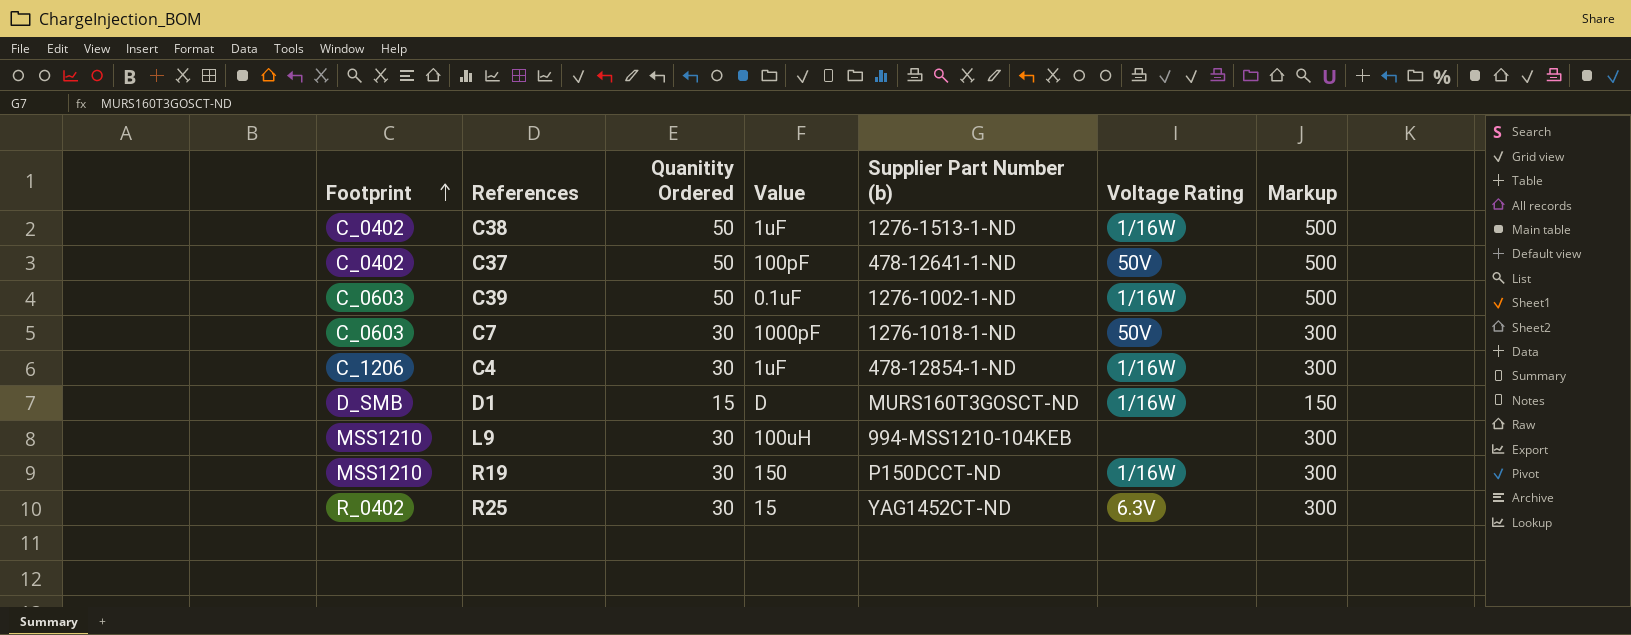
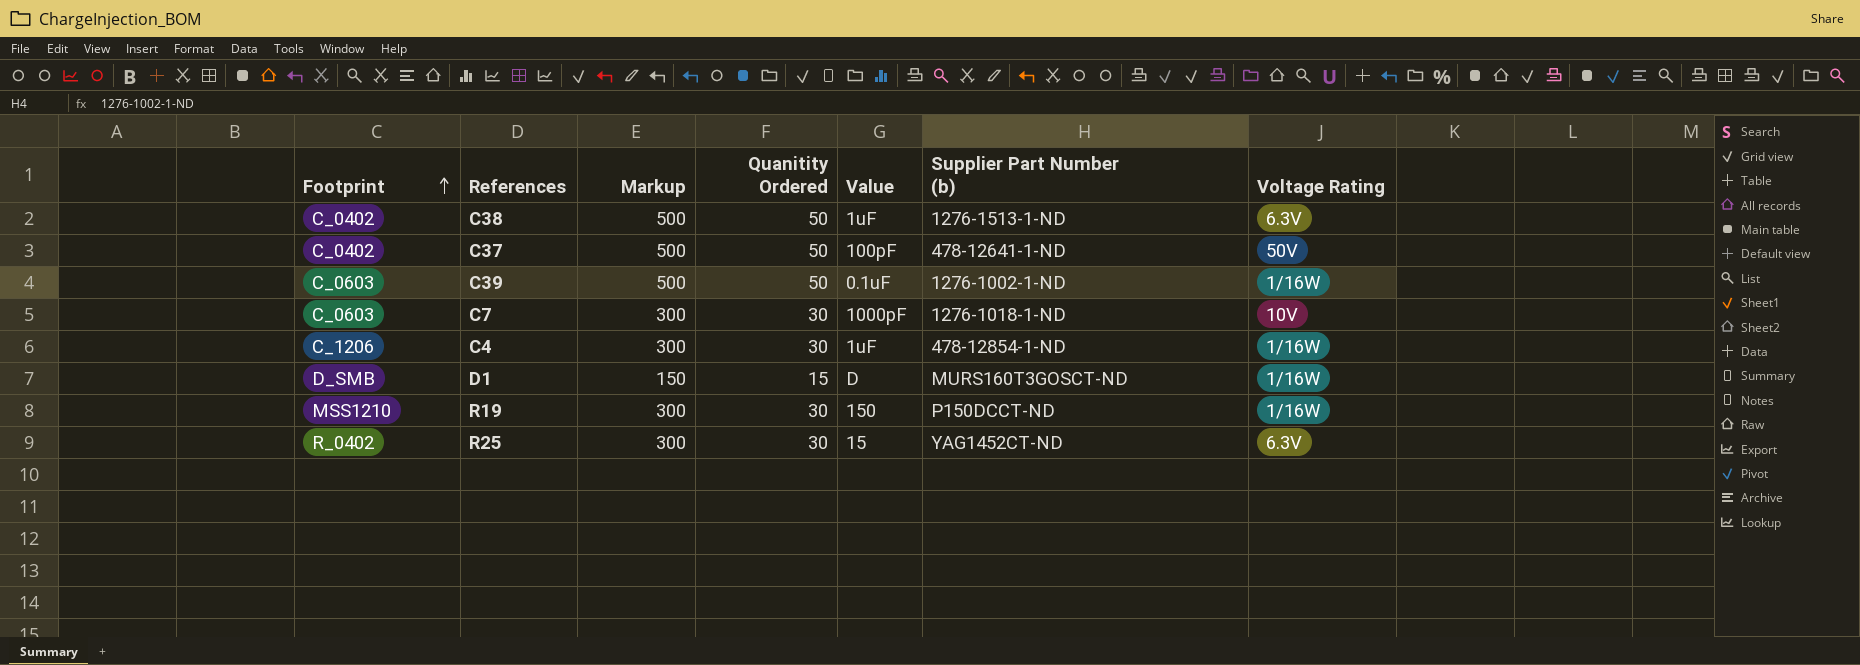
column Markup | position: 7 -> 3
row L9: MSS1210 | 30 | 100uH | 994-MSS1210-104KEB | none | 300 -> none
C38 | Voltage Rating: 1/16W -> 6.3V
C7 | Voltage Rating: 50V -> 10V

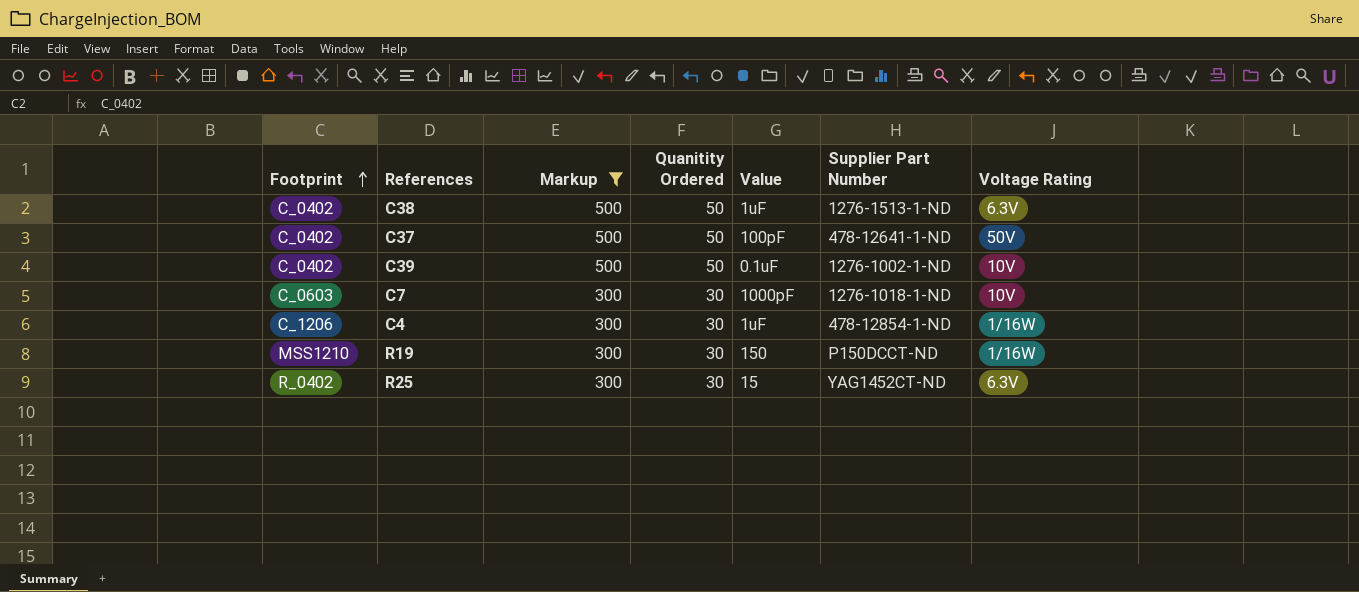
filter: none -> Markup != 150
column name: Supplier Part Number (b) -> Supplier Part Number
C39 | Footprint: C_0603 -> C_0402
C39 | Voltage Rating: 1/16W -> 10V

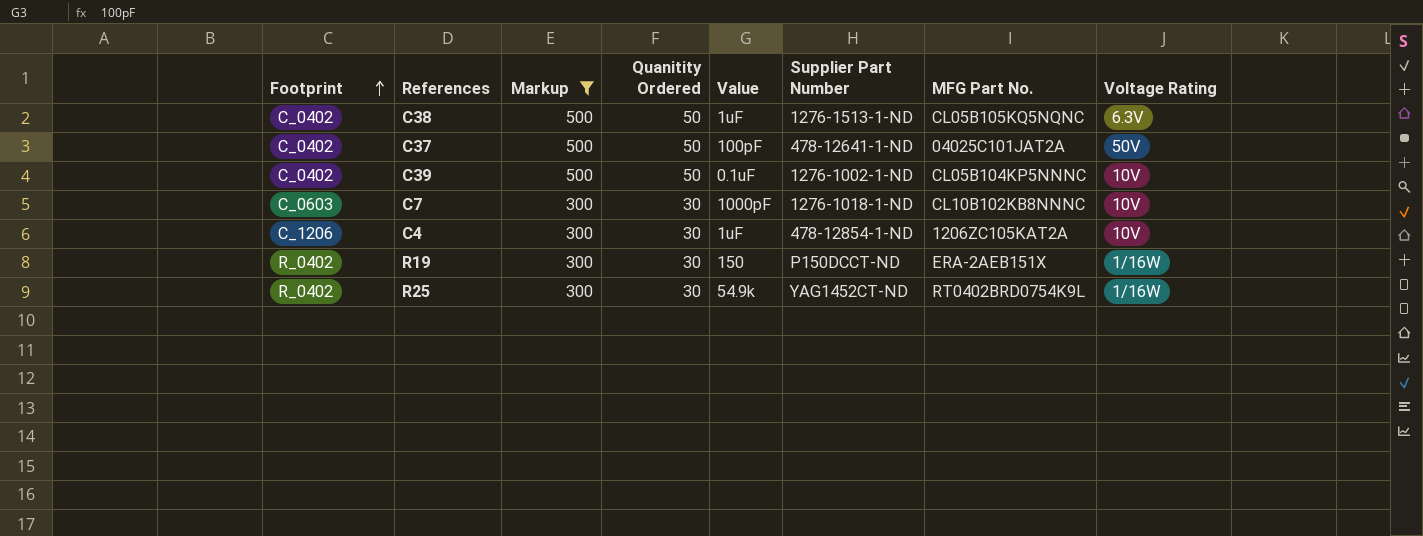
column MFG Part No. | position: none -> 7
C4 | Voltage Rating: 1/16W -> 10V
R19 | Footprint: MSS1210 -> R_0402
R25 | Value: 15 -> 54.9k
R25 | Voltage Rating: 6.3V -> 1/16W

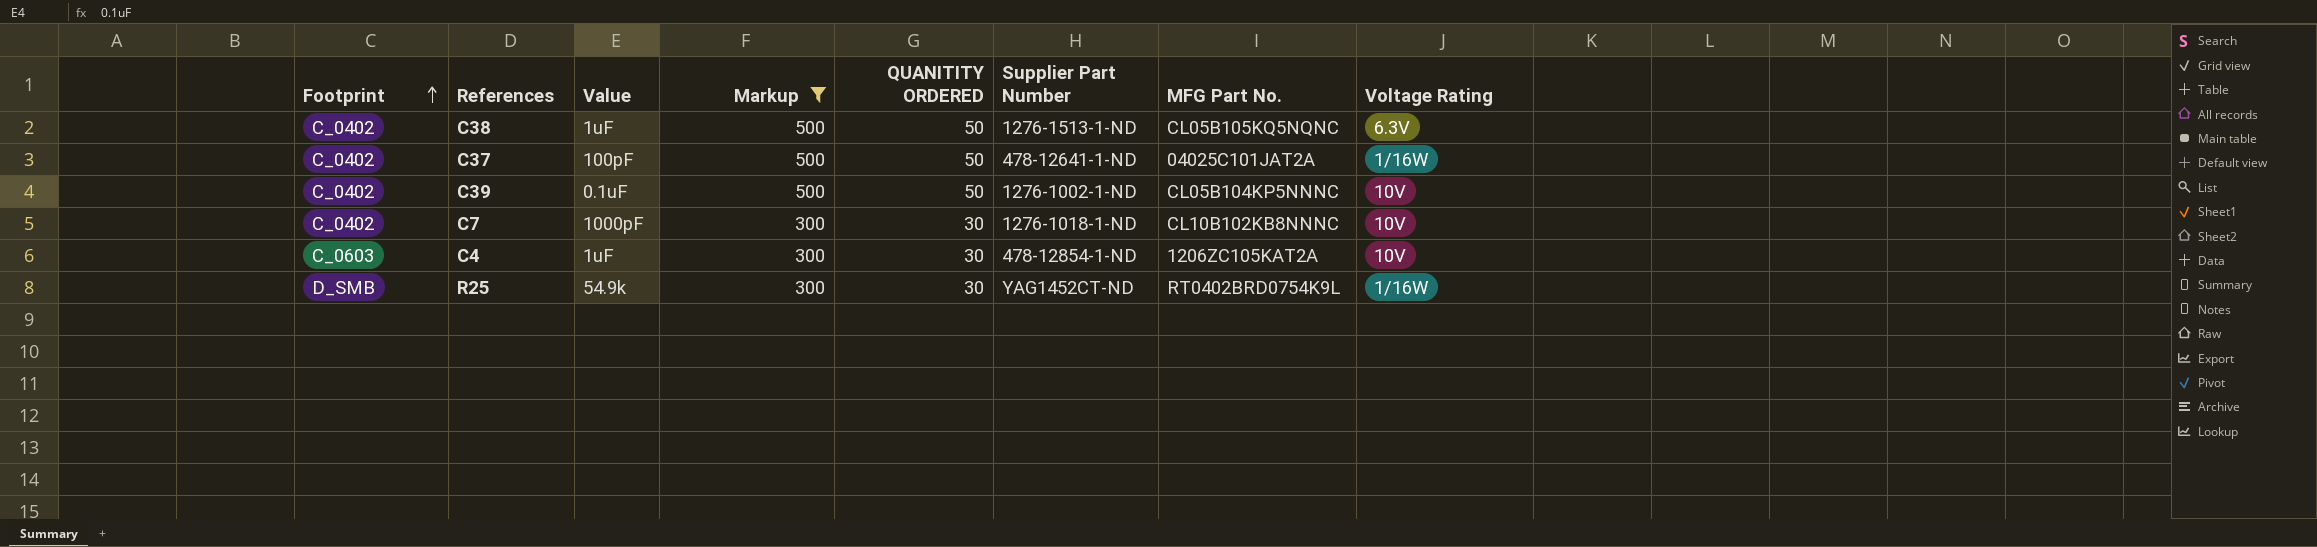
column Value | position: 5 -> 3
column name: Quanitity Ordered -> QUANITITY ORDERED
row R19: R_0402 | 300 | 30 | 150 | P150DCCT-ND | ERA-2AEB151X | 1/16W -> none
C37 | Voltage Rating: 50V -> 1/16W
C7 | Footprint: C_0603 -> C_0402
C4 | Footprint: C_1206 -> C_0603
R25 | Footprint: R_0402 -> D_SMB

